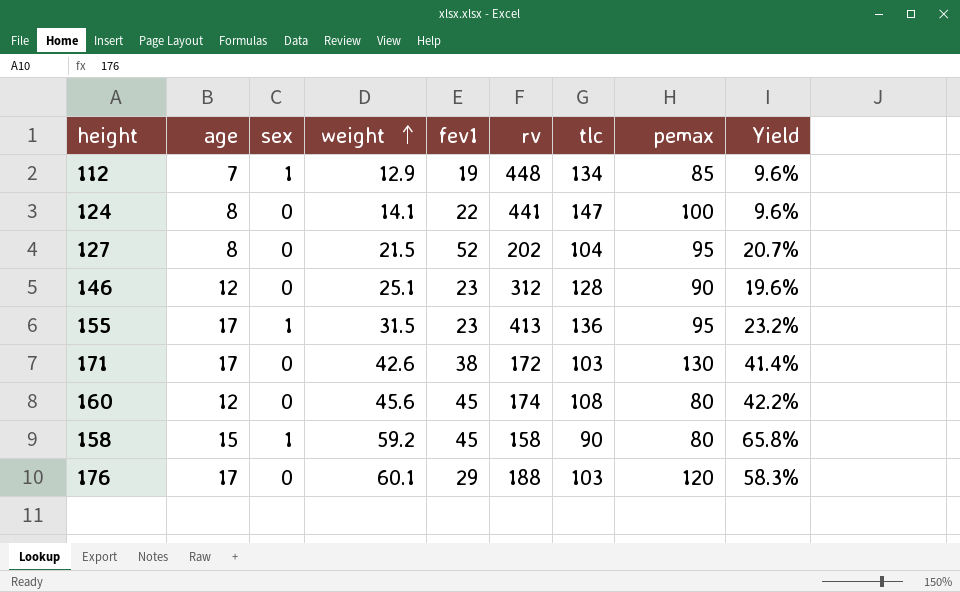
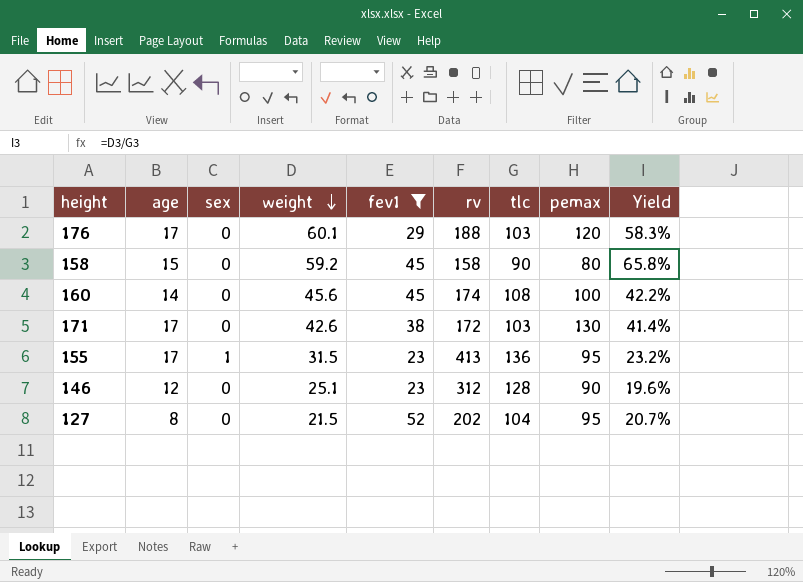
filter: none -> fev1 >= 23
row order: weight ascending -> weight descending
158 | sex: 1 -> 0
160 | age: 12 -> 14
160 | pemax: 80 -> 100

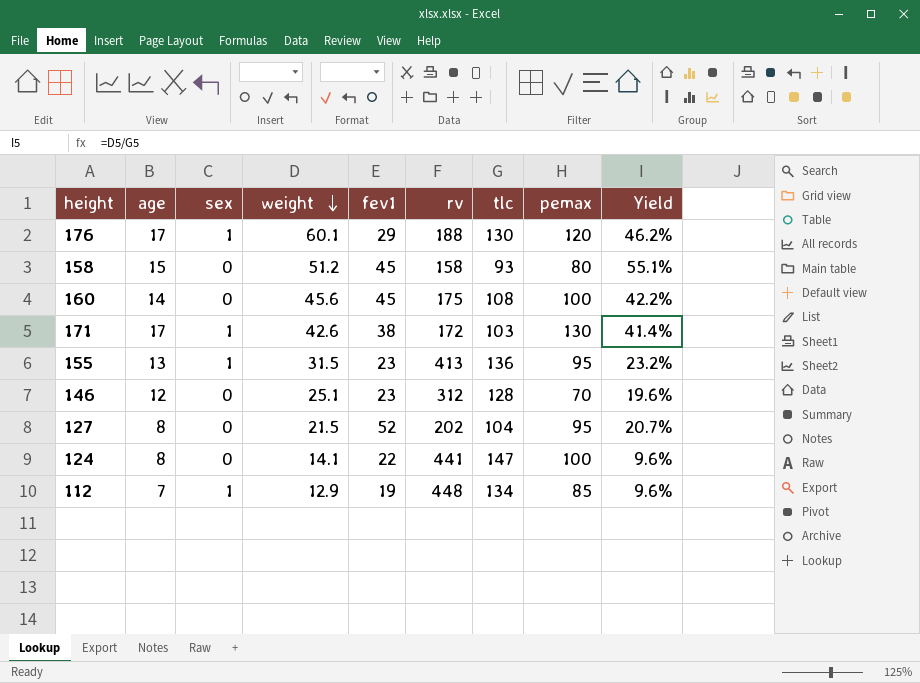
filter: fev1 >= 23 -> none
176 | sex: 0 -> 1
176 | tlc: 103 -> 130
176 | Yield: 58.3% -> 46.2%
158 | weight: 59.2 -> 51.2
158 | tlc: 90 -> 93
158 | Yield: 65.8% -> 55.1%
160 | rv: 174 -> 175
171 | sex: 0 -> 1
155 | age: 17 -> 13
146 | pemax: 90 -> 70

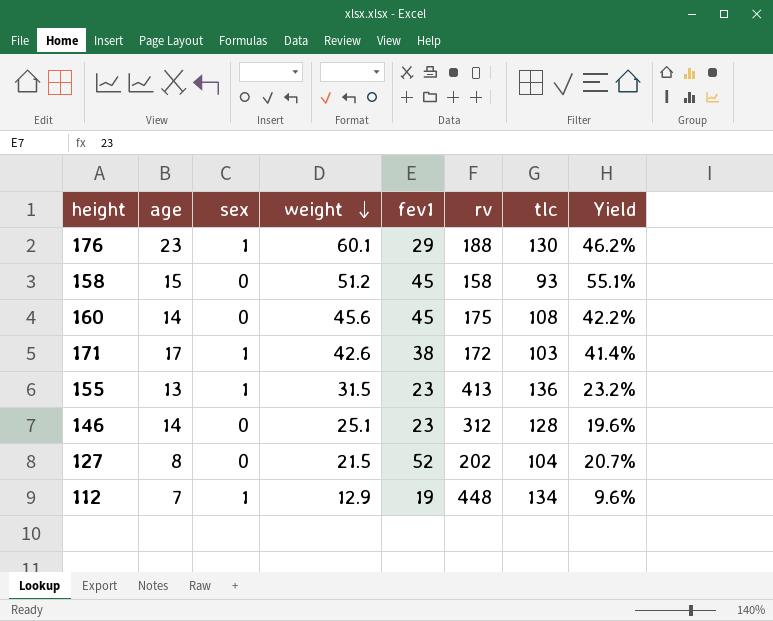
column pemax | position: 8 -> none
row 124: 8 | 0 | 14.1 | 22 | 441 | 147 | 100 | 9.6% -> none
176 | age: 17 -> 23
146 | age: 12 -> 14

